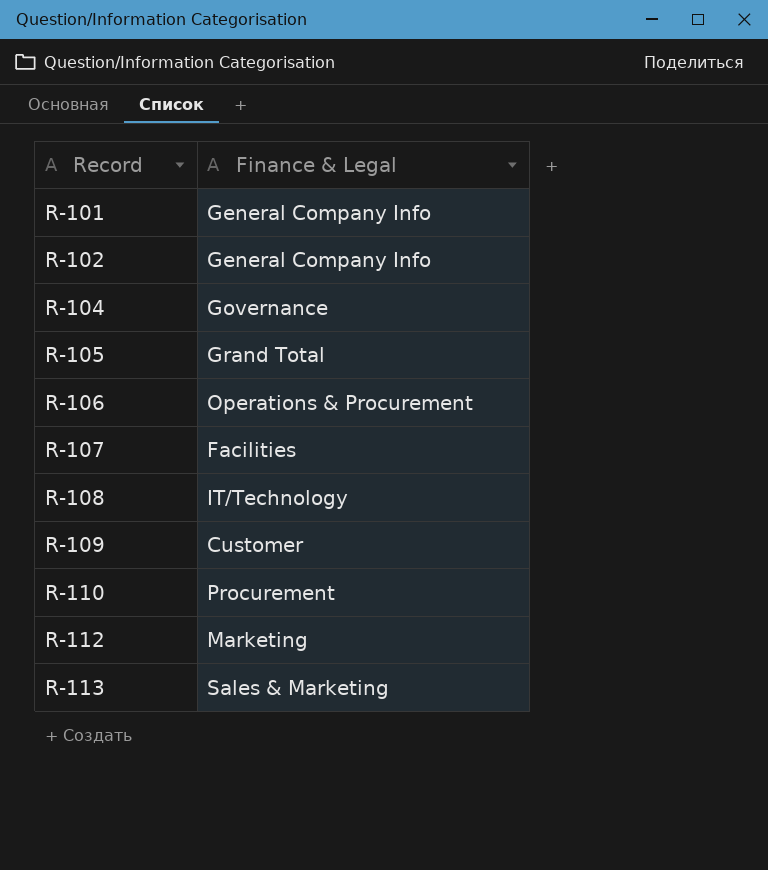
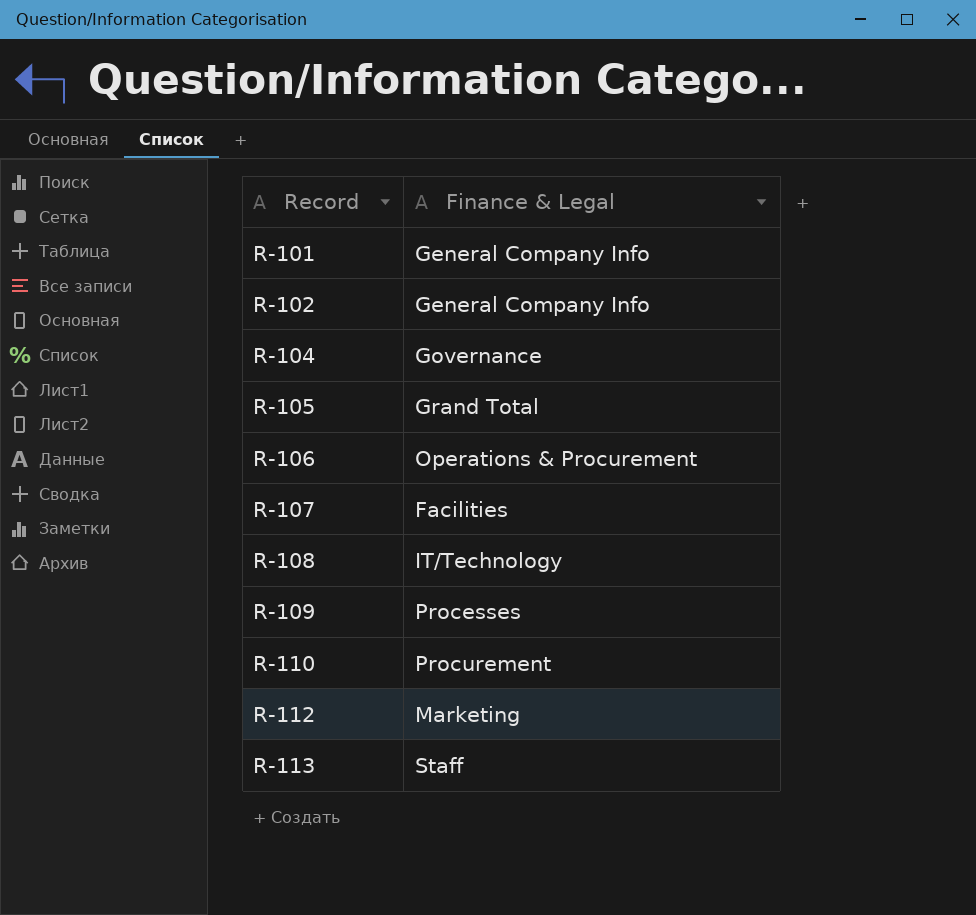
R-109 | Finance & Legal: Customer -> Processes
R-113 | Finance & Legal: Sales & Marketing -> Staff

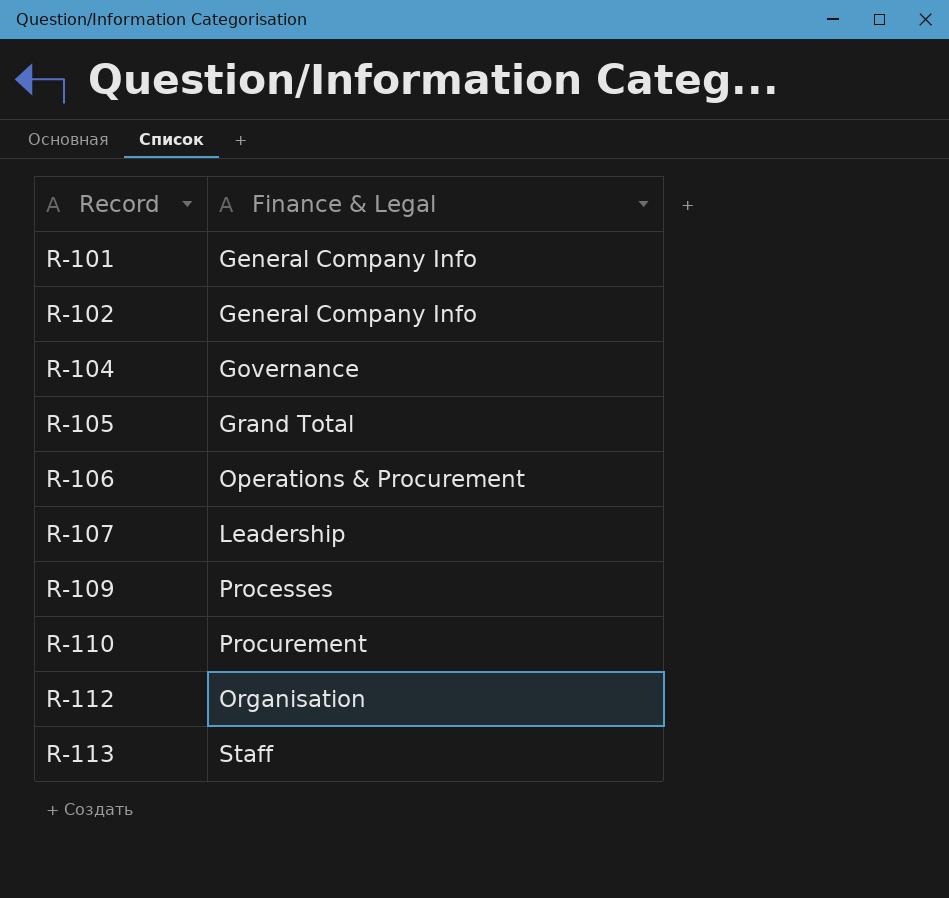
row R-108: IT/Technology -> none
R-107 | Finance & Legal: Facilities -> Leadership
R-112 | Finance & Legal: Marketing -> Organisation

